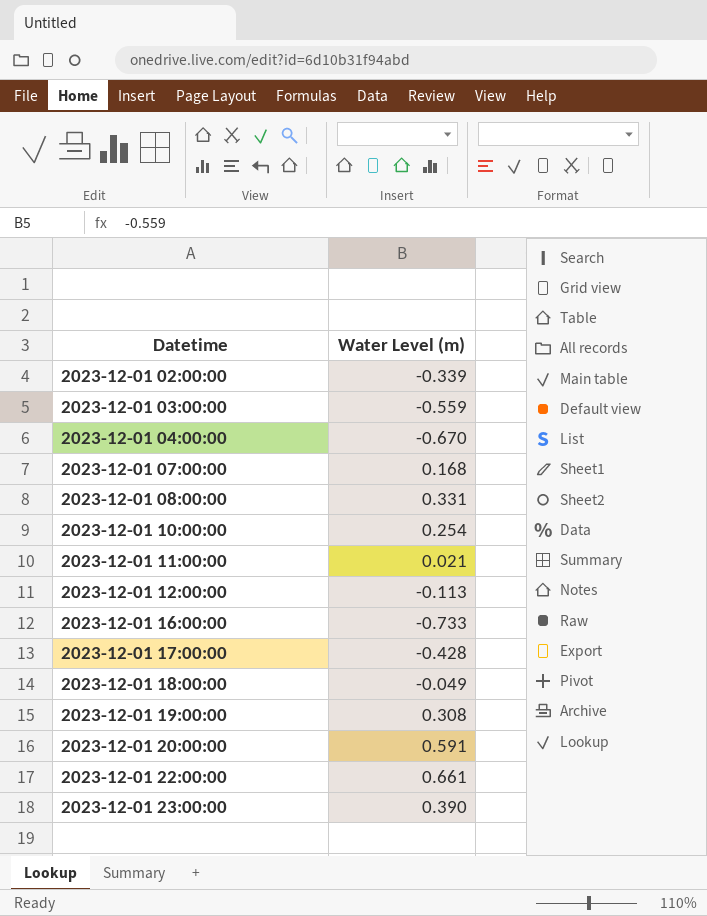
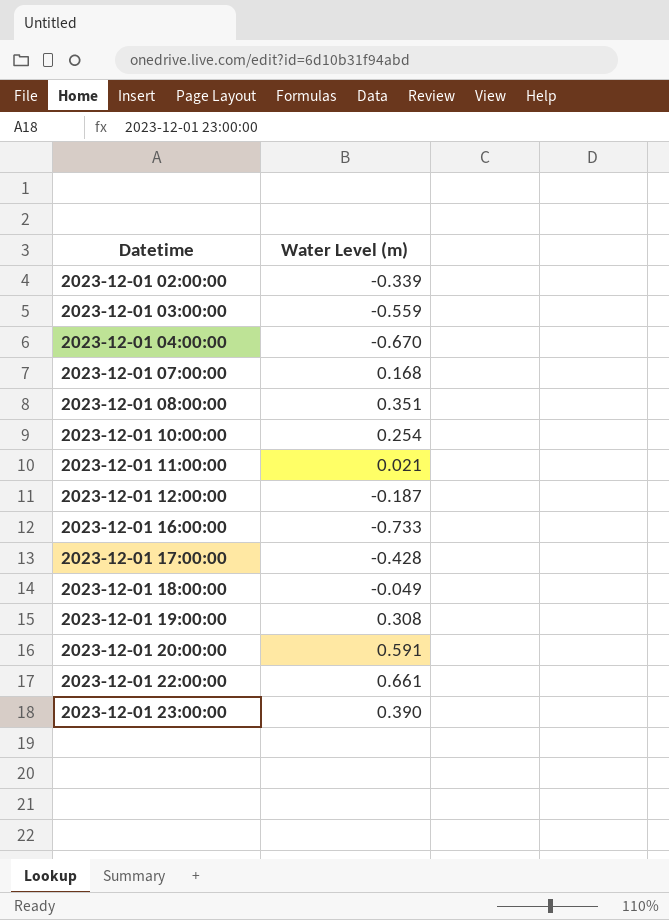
2023-12-01 08:00:00 | Water Level (m): 0.331 -> 0.351
2023-12-01 12:00:00 | Water Level (m): -0.113 -> -0.187

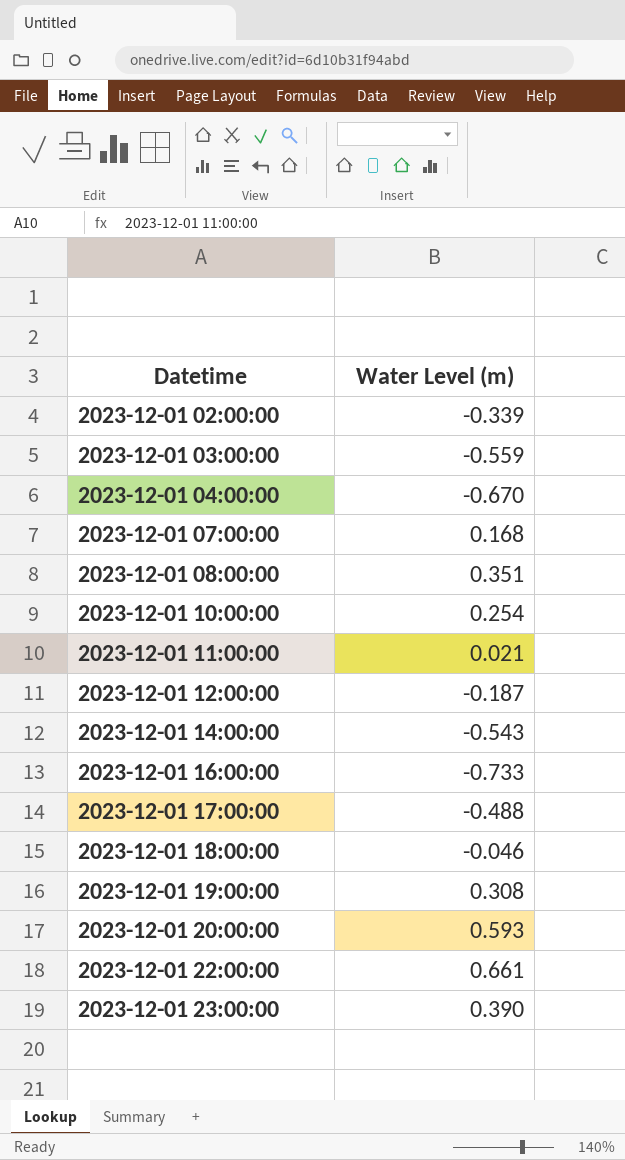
row 2023-12-01 14:00:00: none -> -0.543
2023-12-01 17:00:00 | Water Level (m): -0.428 -> -0.488
2023-12-01 18:00:00 | Water Level (m): -0.049 -> -0.046
2023-12-01 20:00:00 | Water Level (m): 0.591 -> 0.593

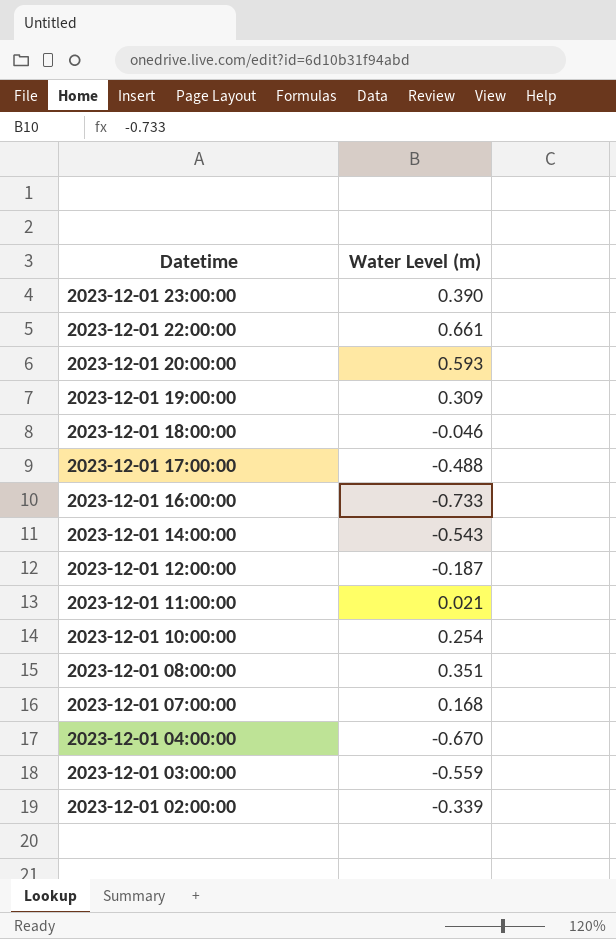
row order: Datetime ascending -> Datetime descending
2023-12-01 19:00:00 | Water Level (m): 0.308 -> 0.309

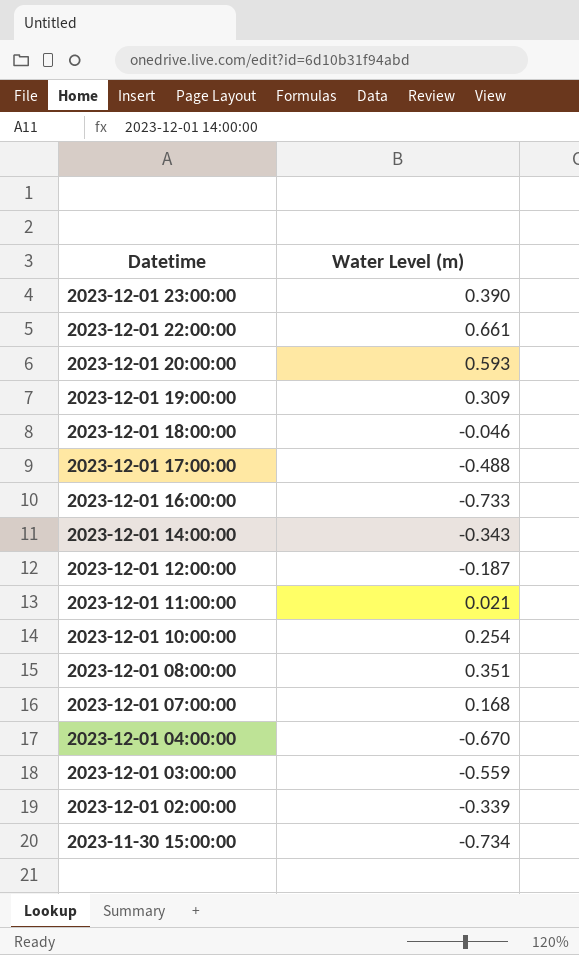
2023-12-01 14:00:00 | Water Level (m): -0.543 -> -0.343
row 2023-11-30 15:00:00: none -> -0.734

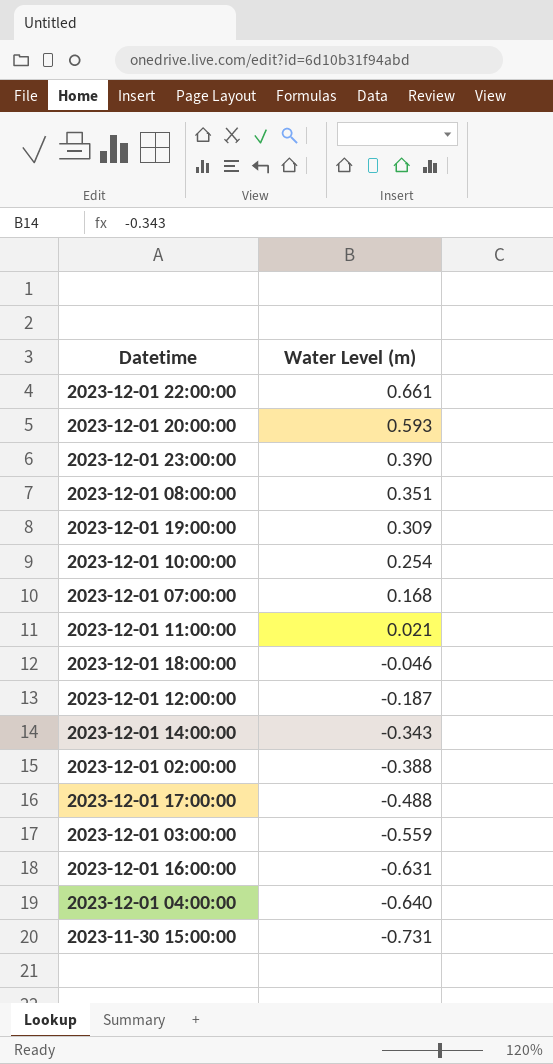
row order: Datetime descending -> Water Level (m) descending
2023-12-01 02:00:00 | Water Level (m): -0.339 -> -0.388
2023-12-01 16:00:00 | Water Level (m): -0.733 -> -0.631
2023-12-01 04:00:00 | Water Level (m): -0.670 -> -0.640
2023-11-30 15:00:00 | Water Level (m): -0.734 -> -0.731

